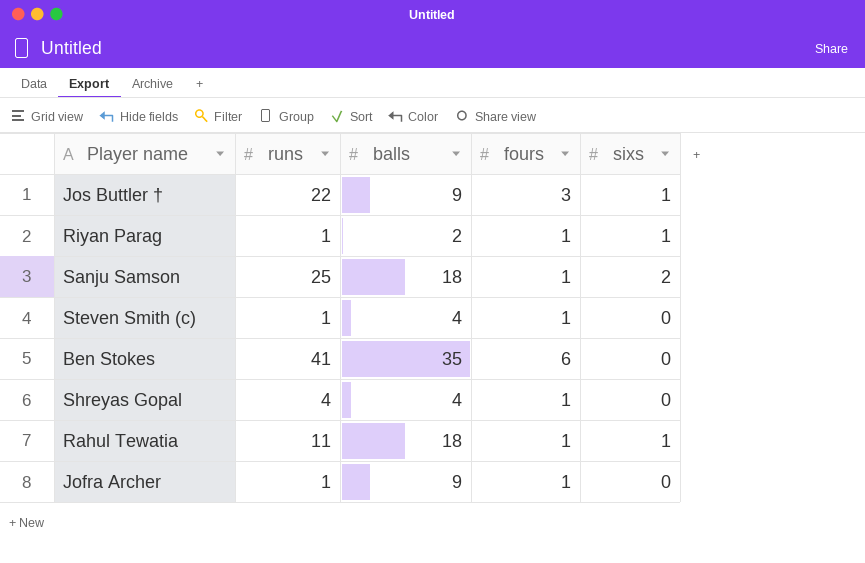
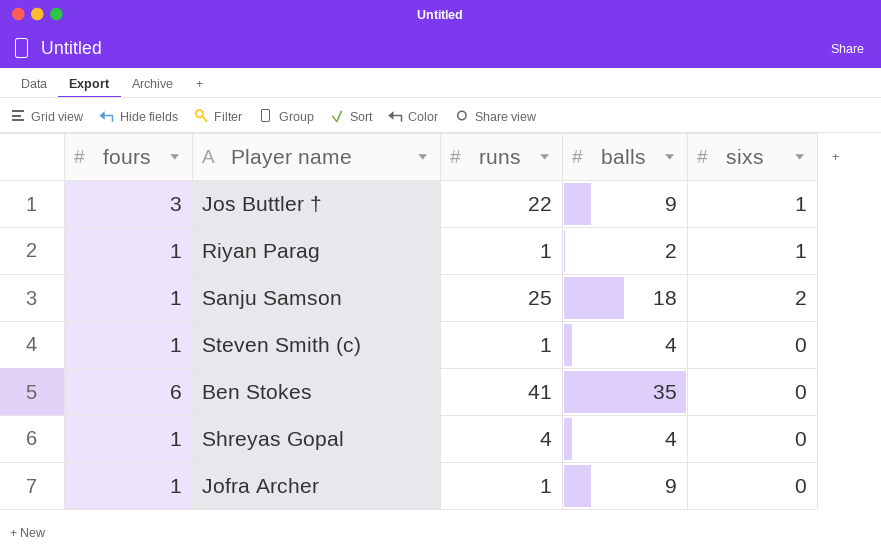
column fours | position: 4 -> 1
row Rahul Tewatia: 11 | 18 | 1 | 1 -> none

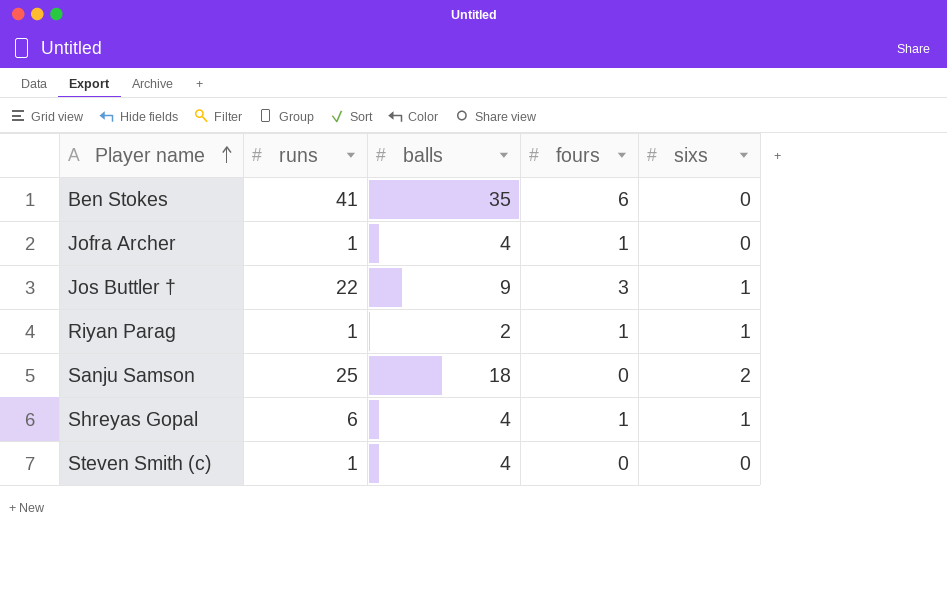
row order: none -> Player name ascending
column fours | position: 1 -> 4
Jofra Archer | balls: 9 -> 4
Sanju Samson | fours: 1 -> 0
Shreyas Gopal | runs: 4 -> 6
Shreyas Gopal | sixs: 0 -> 1
Steven Smith (c) | fours: 1 -> 0

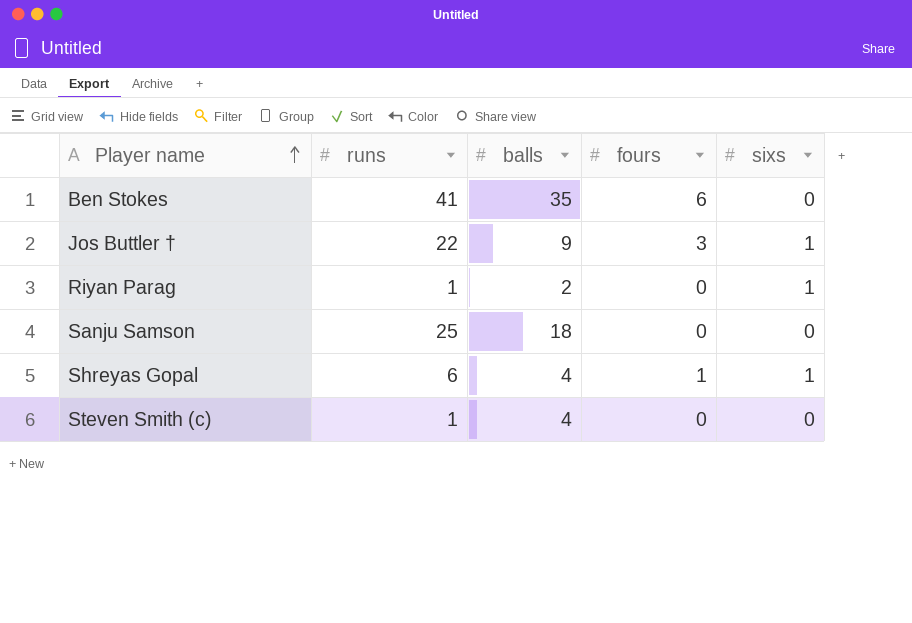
row Jofra Archer: 1 | 4 | 1 | 0 -> none
Riyan Parag | fours: 1 -> 0
Sanju Samson | sixs: 2 -> 0

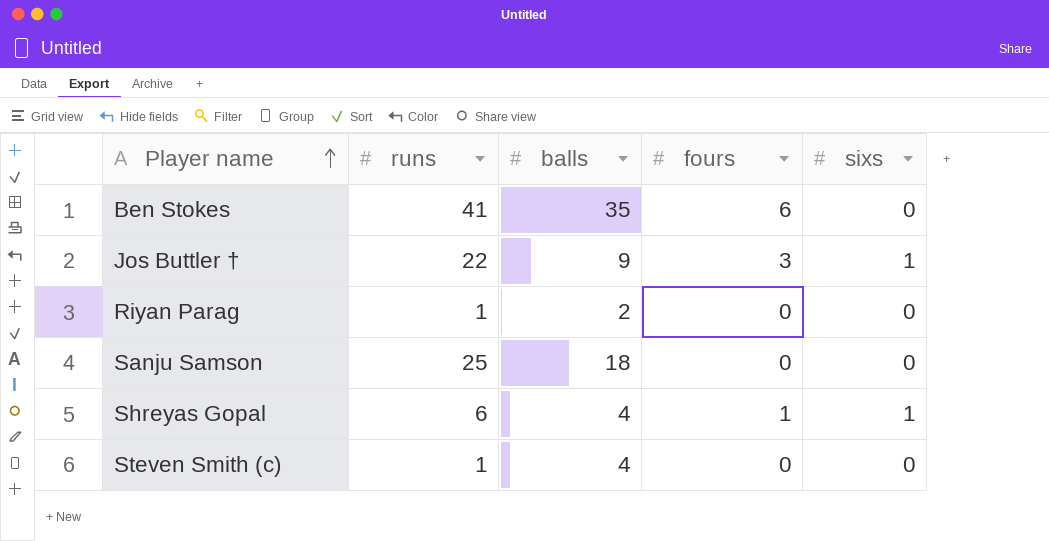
Riyan Parag | sixs: 1 -> 0

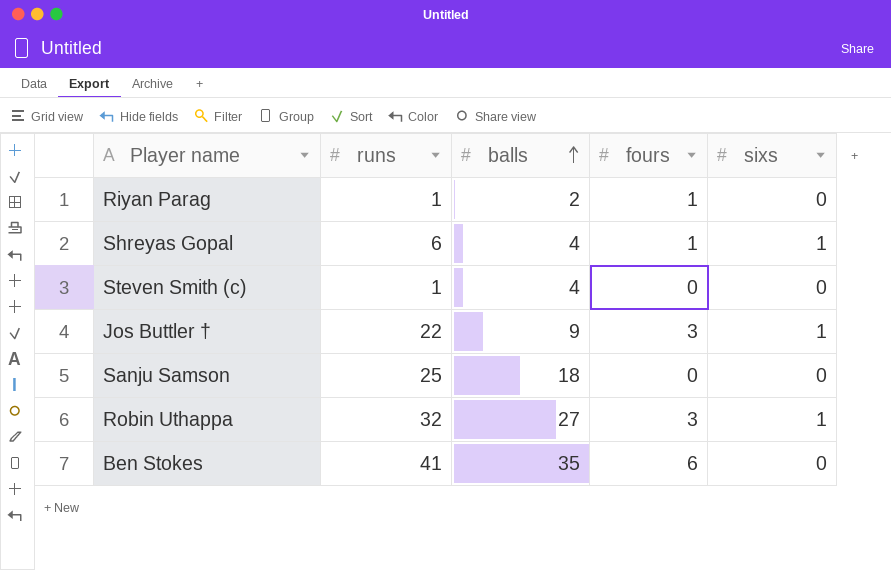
row order: Player name ascending -> balls ascending
Riyan Parag | fours: 0 -> 1
row Robin Uthappa: none -> 32 | 27 | 3 | 1

